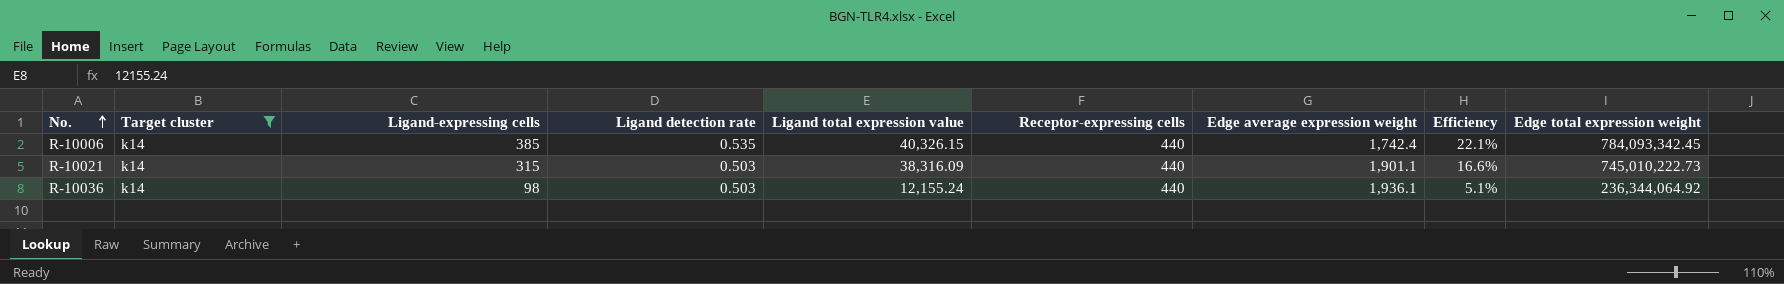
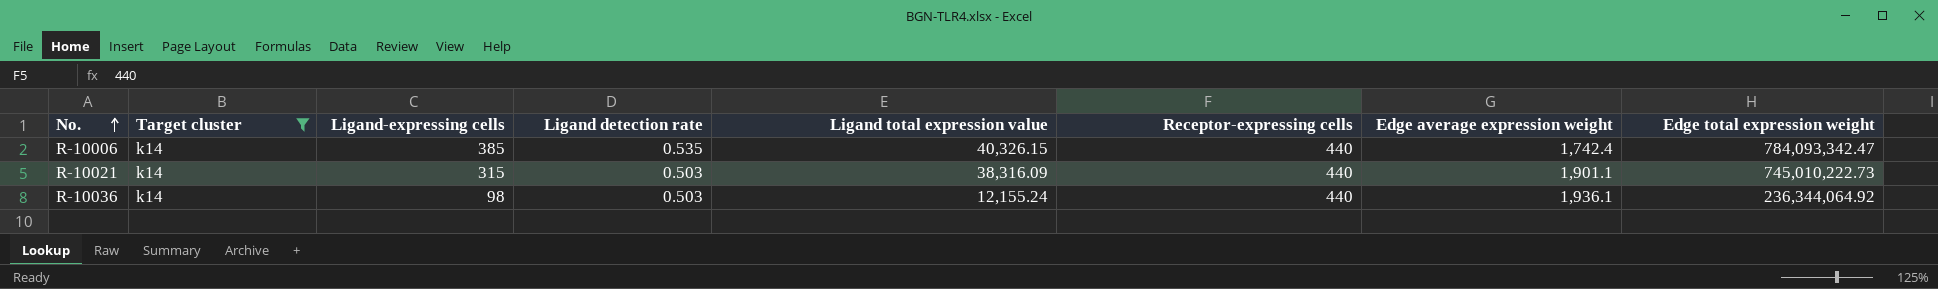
column Efficiency | formula: [Ligand-expressing cells] / [Edge average expression weight] -> none
R-10006 | Edge total expression weight: 784,093,342.45 -> 784,093,342.47

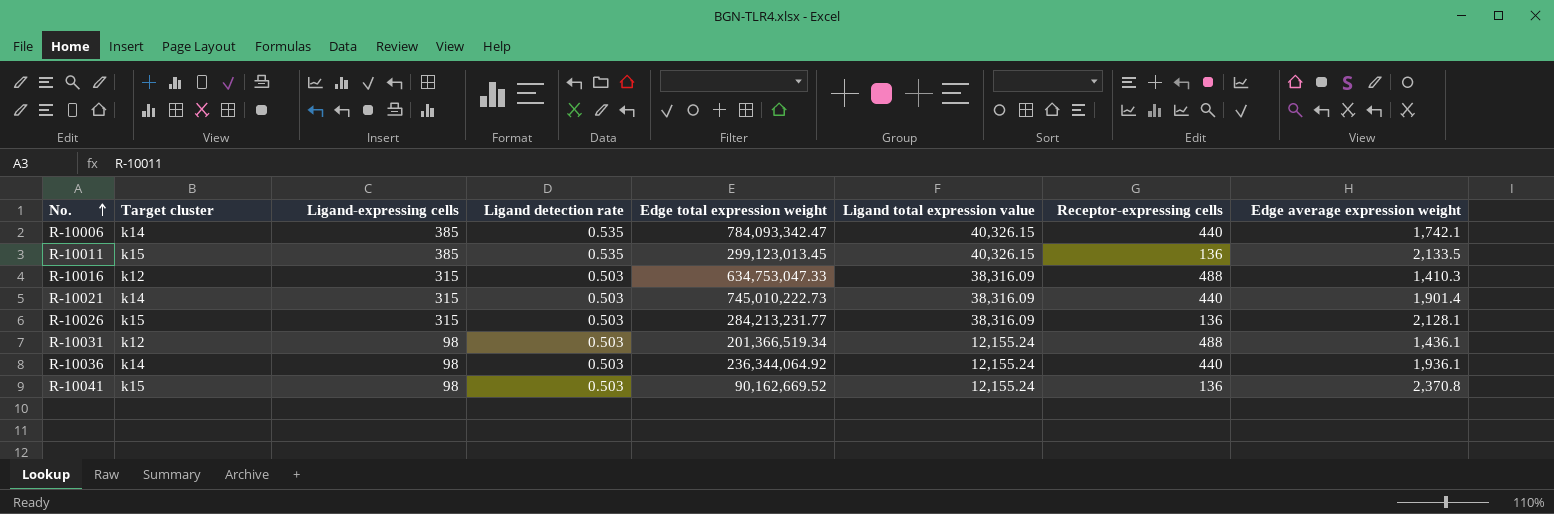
filter: Target cluster = k14 -> none
column Edge total expression weight | position: 8 -> 5
R-10006 | Edge average expression weight: 1,742.4 -> 1,742.1
R-10021 | Edge average expression weight: 1,901.1 -> 1,901.4

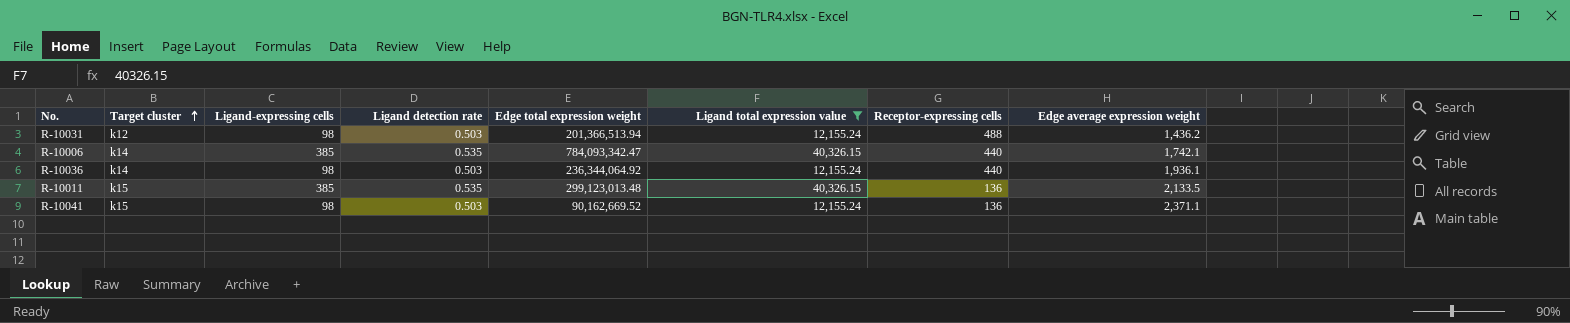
filter: none -> Ligand total expression value != 38,316.09
row order: No. ascending -> Target cluster ascending
R-10031 | Edge total expression weight: 201,366,519.34 -> 201,366,513.94
R-10031 | Edge average expression weight: 1,436.1 -> 1,436.2
R-10011 | Edge total expression weight: 299,123,013.45 -> 299,123,013.48
R-10041 | Edge average expression weight: 2,370.8 -> 2,371.1

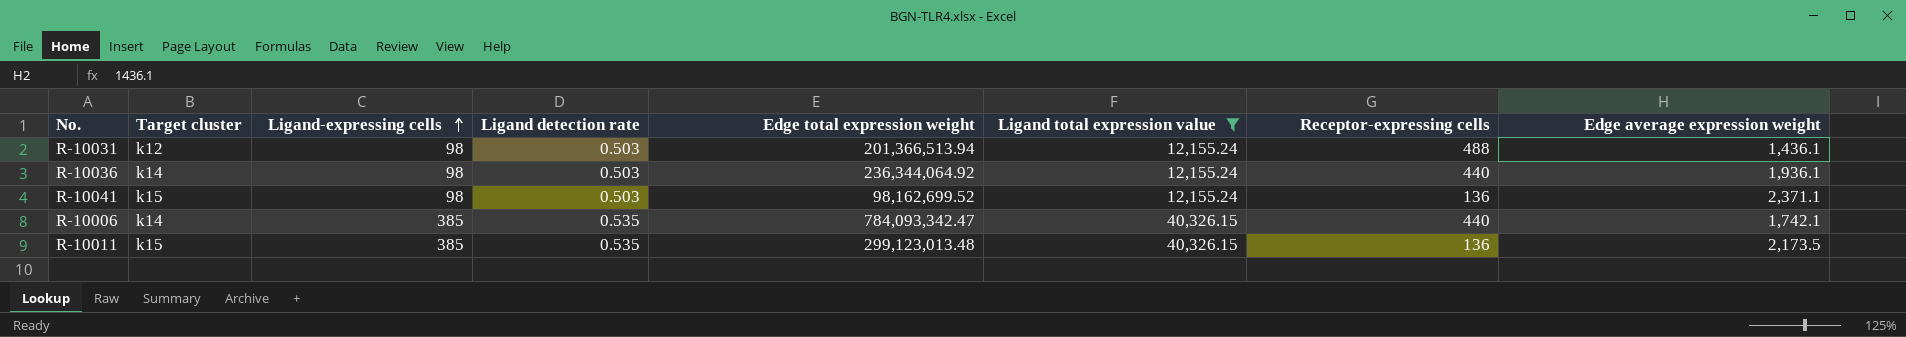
row order: Target cluster ascending -> Ligand-expressing cells ascending
R-10031 | Edge average expression weight: 1,436.2 -> 1,436.1
R-10041 | Edge total expression weight: 90,162,669.52 -> 98,162,699.52
R-10011 | Edge average expression weight: 2,133.5 -> 2,173.5

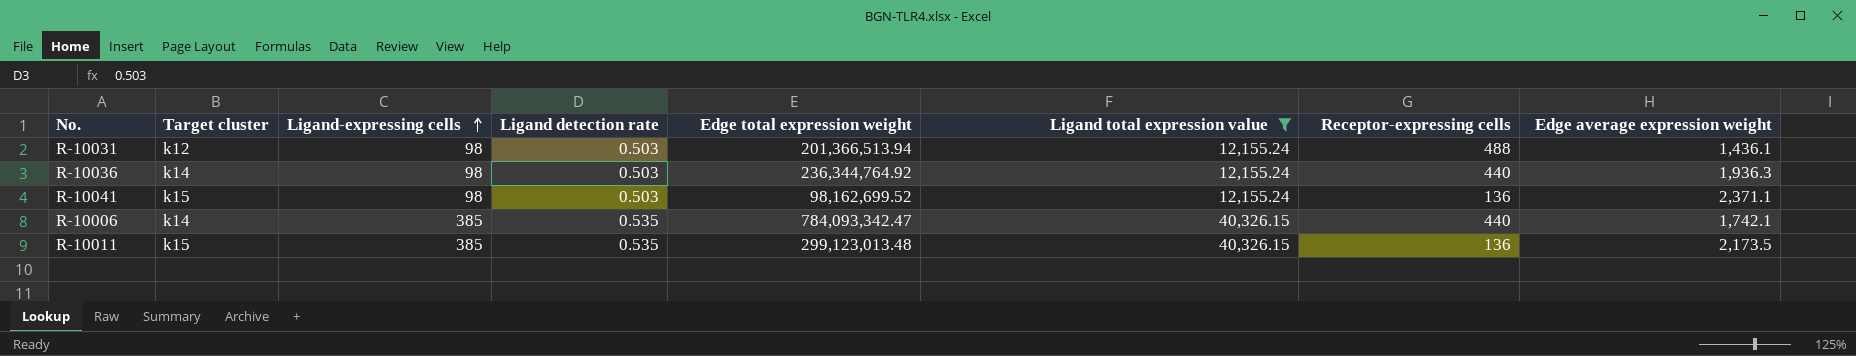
R-10036 | Edge total expression weight: 236,344,064.92 -> 236,344,764.92
R-10036 | Edge average expression weight: 1,936.1 -> 1,936.3

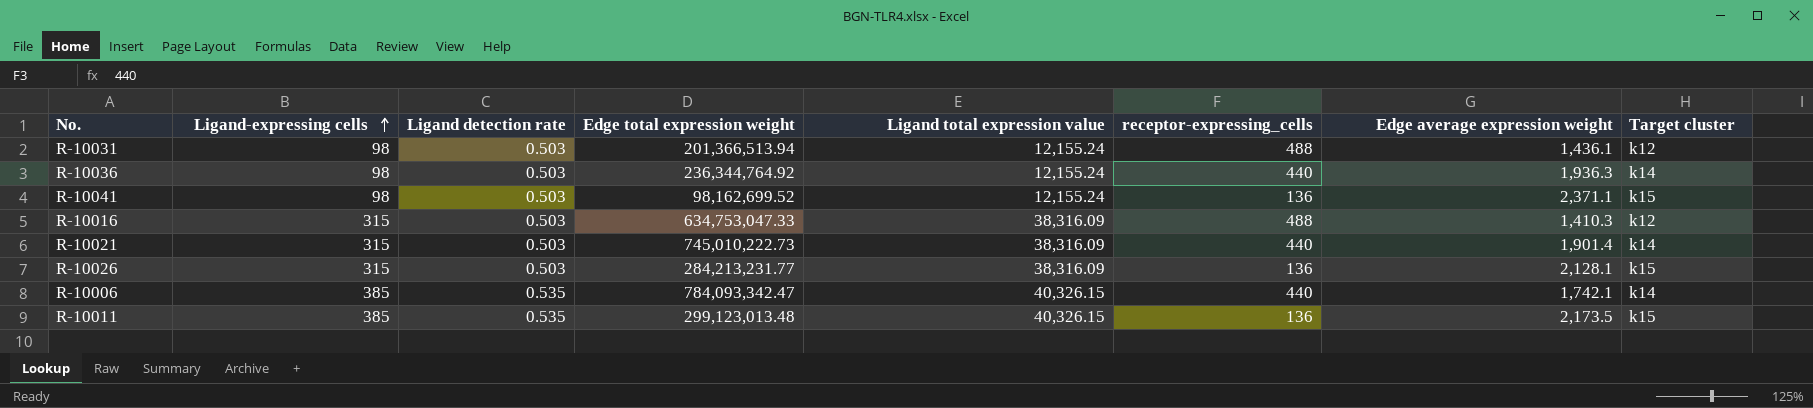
filter: Ligand total expression value != 38,316.09 -> none
column name: Receptor-expressing cells -> receptor-expressing_cells
column Target cluster | position: 2 -> 8

